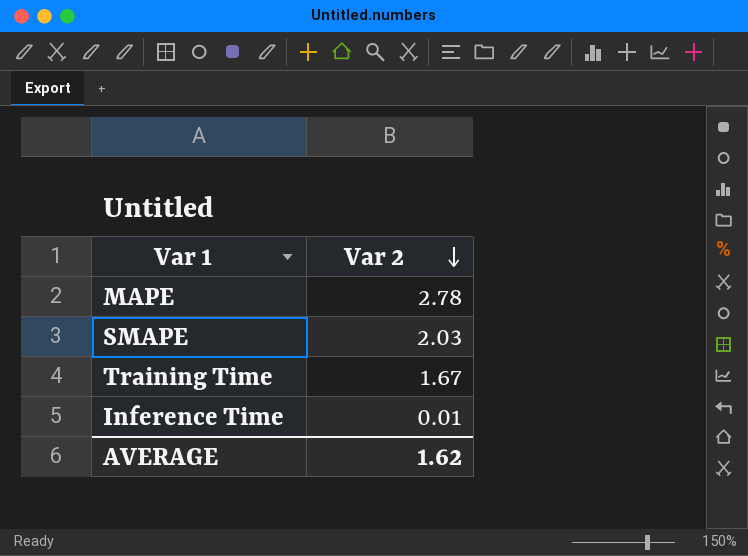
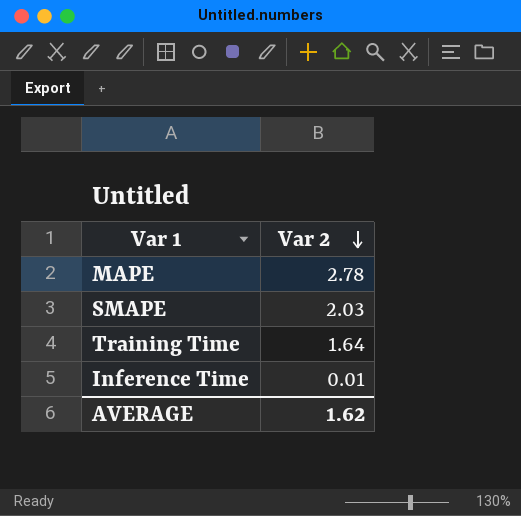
Training Time | Var 2: 1.67 -> 1.64

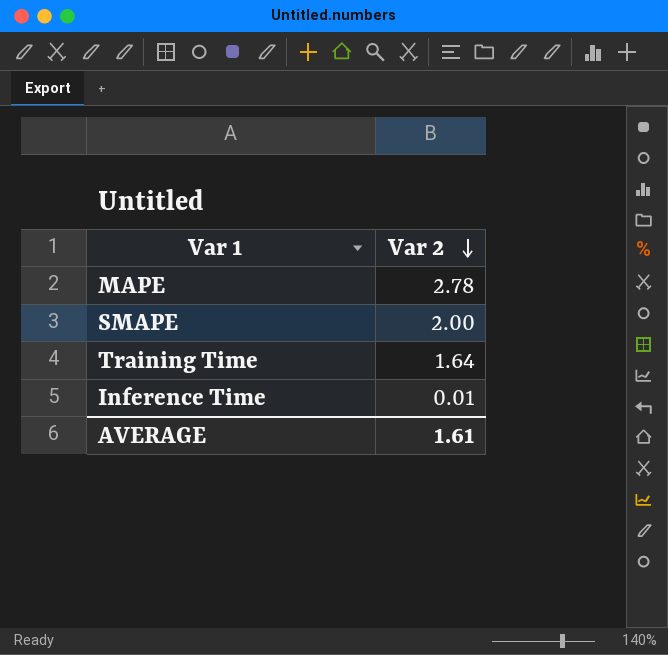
SMAPE | Var 2: 2.03 -> 2.00
AVERAGE | Var 2: 1.62 -> 1.61

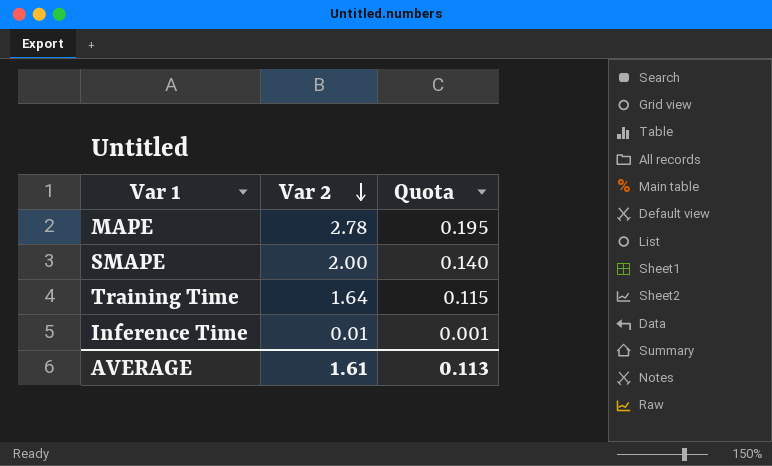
column Quota | formula: none -> [Var 2] * 0.07

